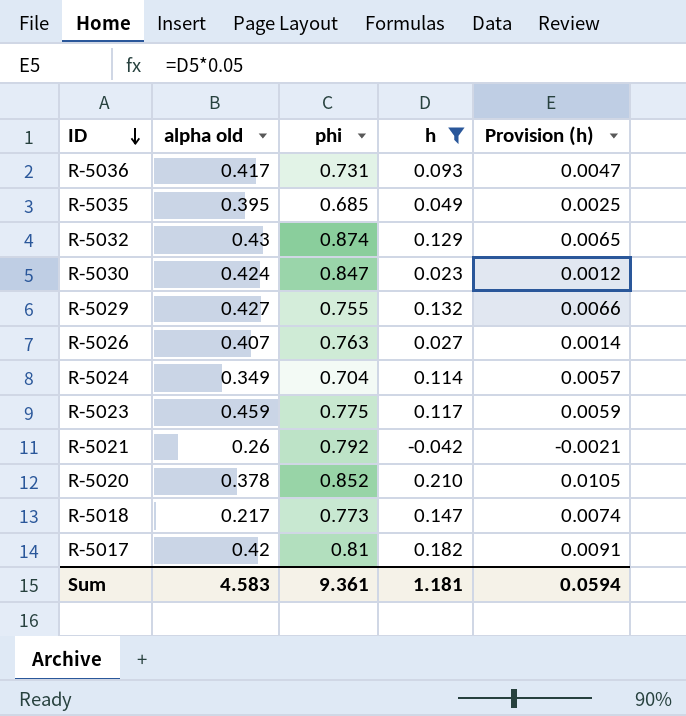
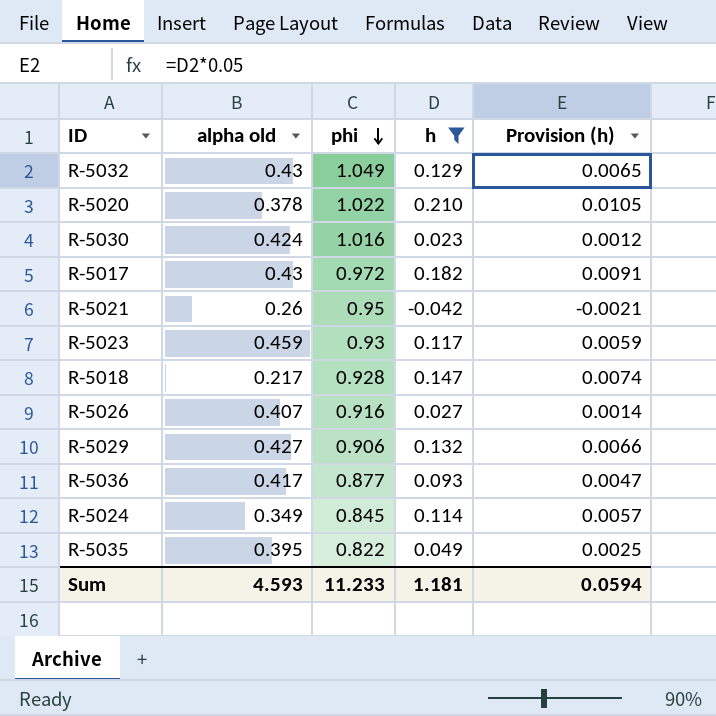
row order: ID descending -> phi descending
R-5032 | phi: 0.874 -> 1.049
R-5020 | phi: 0.852 -> 1.022
R-5030 | phi: 0.847 -> 1.016
R-5017 | alpha old: 0.42 -> 0.43
R-5017 | phi: 0.81 -> 0.972
R-5021 | phi: 0.792 -> 0.95
R-5023 | phi: 0.775 -> 0.93
R-5018 | phi: 0.773 -> 0.928
R-5026 | phi: 0.763 -> 0.916
R-5029 | phi: 0.755 -> 0.906
R-5036 | phi: 0.731 -> 0.877
R-5024 | phi: 0.704 -> 0.845
R-5035 | phi: 0.685 -> 0.822
Sum | alpha old: 4.583 -> 4.593
Sum | phi: 9.361 -> 11.233

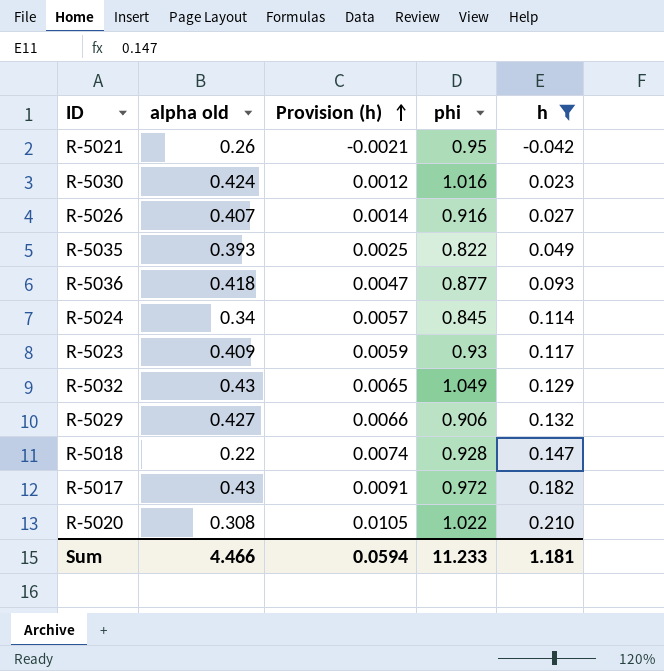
row order: phi descending -> Provision (h) ascending
column Provision (h) | position: 5 -> 3
R-5035 | alpha old: 0.395 -> 0.393
R-5036 | alpha old: 0.417 -> 0.418
R-5024 | alpha old: 0.349 -> 0.34
R-5023 | alpha old: 0.459 -> 0.409
R-5018 | alpha old: 0.217 -> 0.22
R-5020 | alpha old: 0.378 -> 0.308
Sum | alpha old: 4.593 -> 4.466

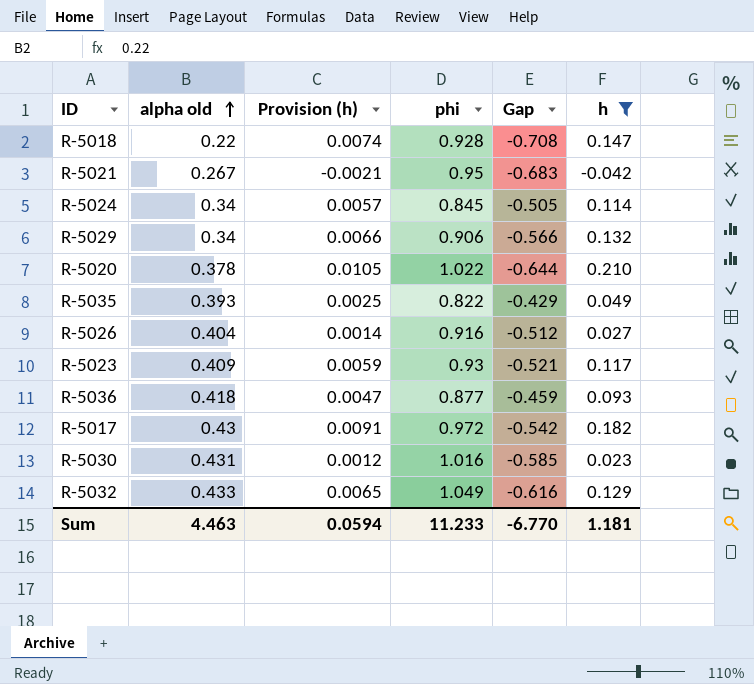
row order: Provision (h) ascending -> alpha old ascending
column Gap | formula: none -> [alpha old] - [phi]
R-5021 | alpha old: 0.26 -> 0.267
R-5029 | alpha old: 0.427 -> 0.34
R-5020 | alpha old: 0.308 -> 0.378
R-5026 | alpha old: 0.407 -> 0.404
R-5030 | alpha old: 0.424 -> 0.431
R-5032 | alpha old: 0.43 -> 0.433
Sum | alpha old: 4.466 -> 4.463

